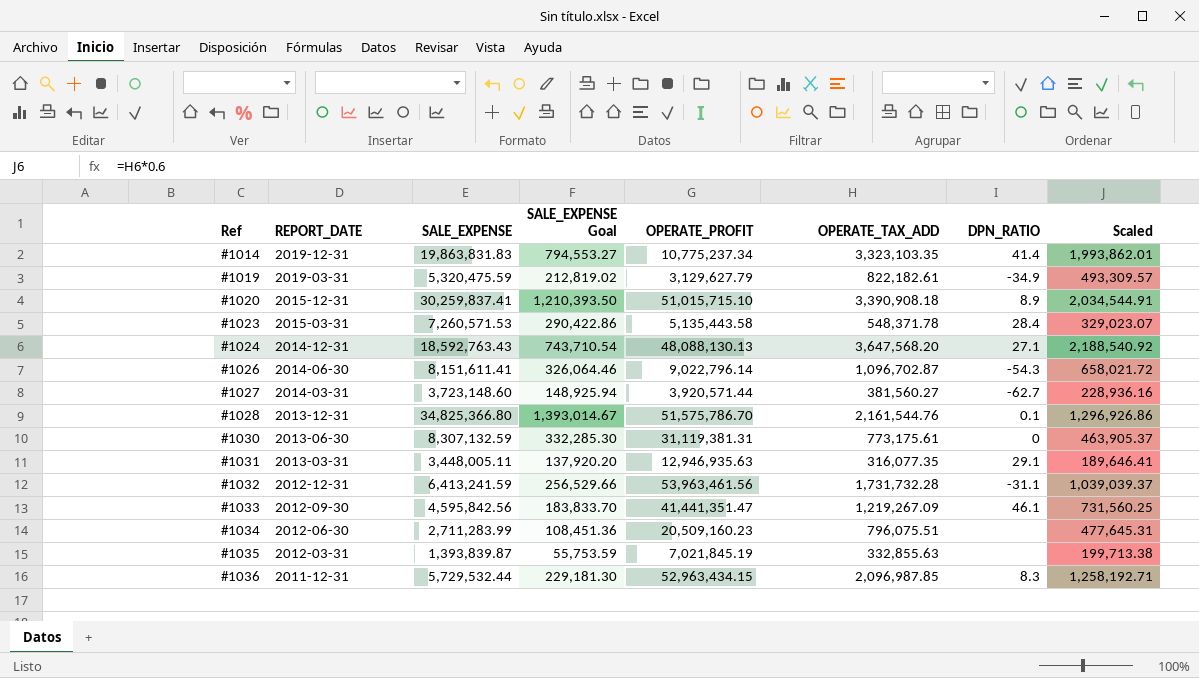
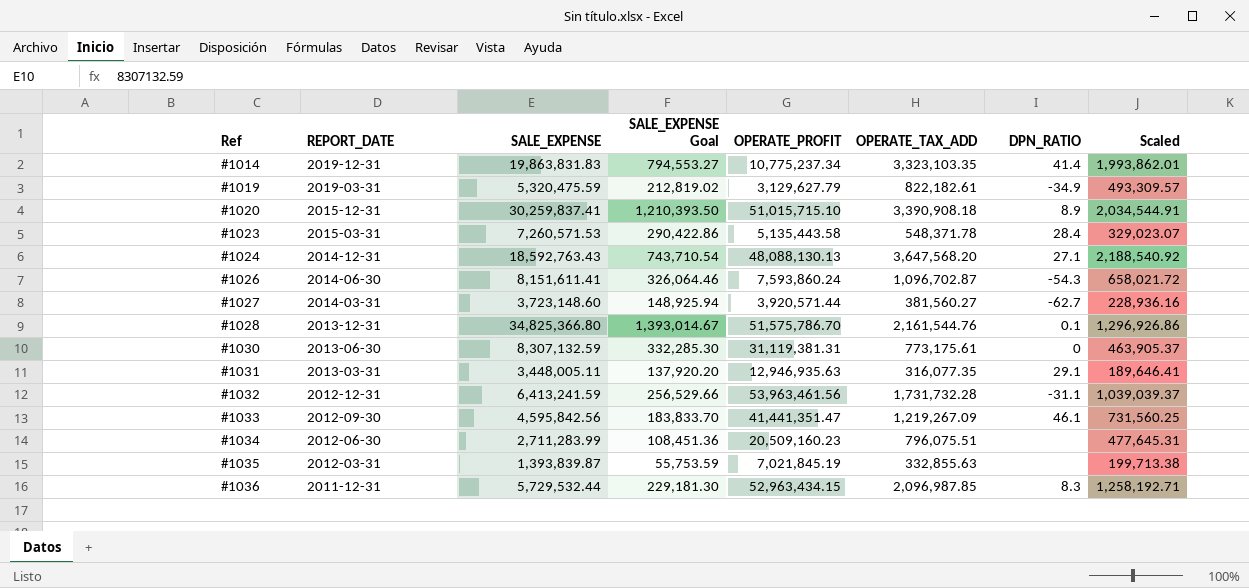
#1026 | OPERATE_PROFIT: 9,022,796.14 -> 7,593,860.24

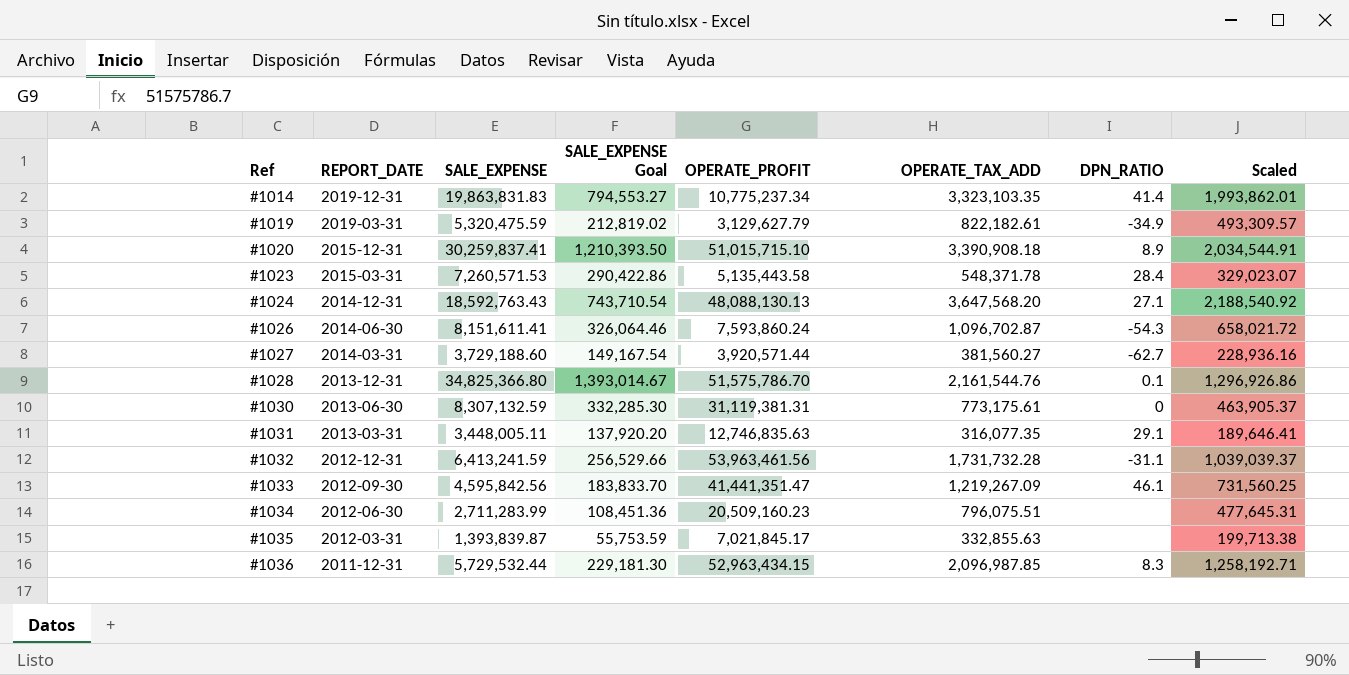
#1027 | SALE_EXPENSE: 3,723,148.60 -> 3,729,188.60
#1027 | SALE_EXPENSE Goal: 148,925.94 -> 149,167.54
#1031 | OPERATE_PROFIT: 12,946,935.63 -> 12,746,835.63
#1035 | OPERATE_PROFIT: 7,021,845.19 -> 7,021,845.17

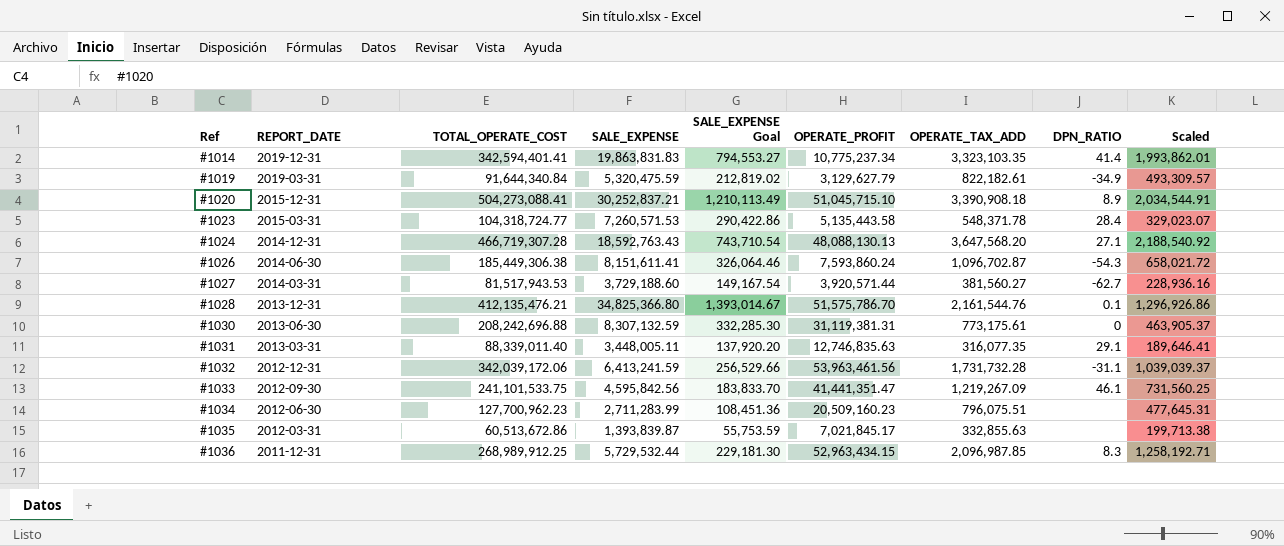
column TOTAL_OPERATE_COST | position: none -> 3
#1020 | SALE_EXPENSE: 30,259,837.41 -> 30,252,837.21
#1020 | SALE_EXPENSE Goal: 1,210,393.50 -> 1,210,113.49
#1020 | OPERATE_PROFIT: 51,015,715.10 -> 51,045,715.10

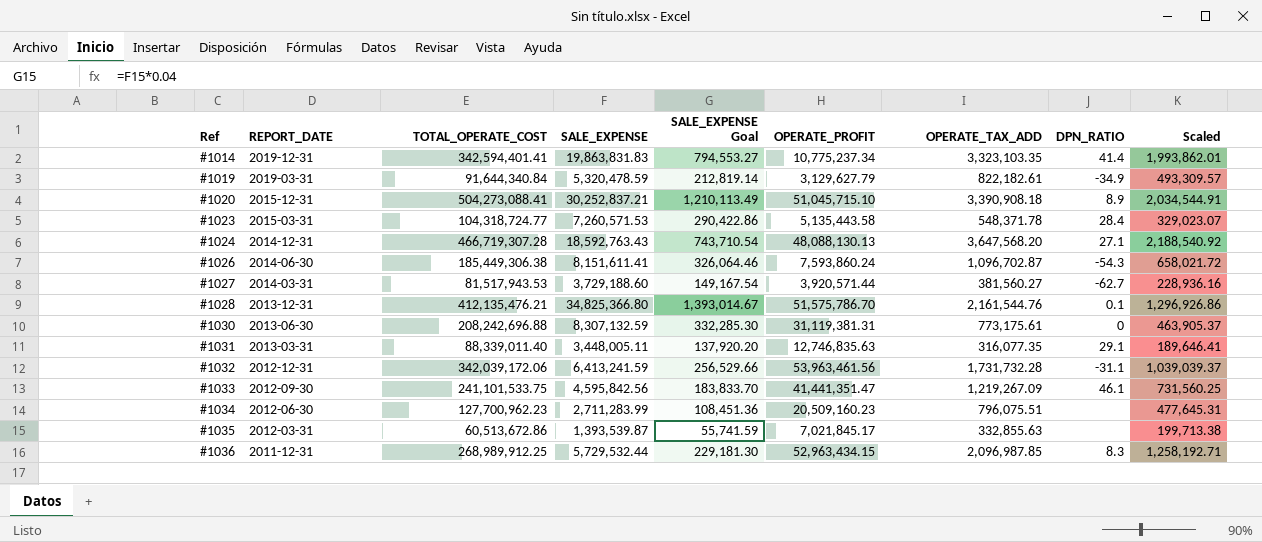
#1019 | SALE_EXPENSE: 5,320,475.59 -> 5,320,478.59
#1019 | SALE_EXPENSE Goal: 212,819.02 -> 212,819.14
#1035 | SALE_EXPENSE: 1,393,839.87 -> 1,393,539.87
#1035 | SALE_EXPENSE Goal: 55,753.59 -> 55,741.59

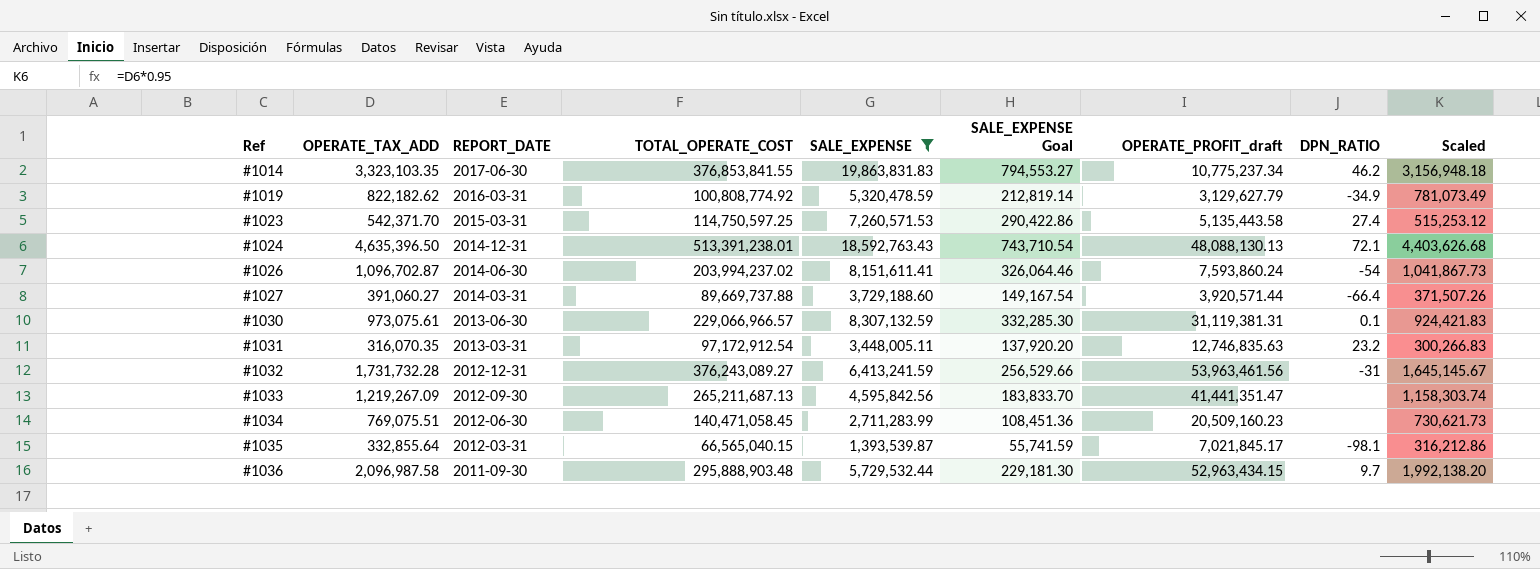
filter: none -> SALE_EXPENSE <= 19,863,831.83
column OPERATE_TAX_ADD | position: 7 -> 2
column name: OPERATE_PROFIT -> OPERATE_PROFIT_draft
column Scaled | formula: [OPERATE_TAX_ADD] * 0.6 -> [OPERATE_TAX_ADD] * 0.95
#1014 | REPORT_DATE: 2019-12-31 -> 2017-06-30
#1014 | TOTAL_OPERATE_COST: 342,594,401.41 -> 376,853,841.55
#1014 | DPN_RATIO: 41.4 -> 46.2
#1019 | OPERATE_TAX_ADD: 822,182.61 -> 822,182.62
#1019 | REPORT_DATE: 2019-03-31 -> 2016-03-31
#1019 | TOTAL_OPERATE_COST: 91,644,340.84 -> 100,808,774.92
#1023 | OPERATE_TAX_ADD: 548,371.78 -> 542,371.70
#1023 | TOTAL_OPERATE_COST: 104,318,724.77 -> 114,750,597.25
#1023 | DPN_RATIO: 28.4 -> 27.4
#1024 | OPERATE_TAX_ADD: 3,647,568.20 -> 4,635,396.50
#1024 | TOTAL_OPERATE_COST: 466,719,307.28 -> 513,391,238.01
#1024 | DPN_RATIO: 27.1 -> 72.1
#1026 | TOTAL_OPERATE_COST: 185,449,306.38 -> 203,994,237.02
#1026 | DPN_RATIO: -54.3 -> -54
#1027 | OPERATE_TAX_ADD: 381,560.27 -> 391,060.27
#1027 | TOTAL_OPERATE_COST: 81,517,943.53 -> 89,669,737.88
#1027 | DPN_RATIO: -62.7 -> -66.4
#1030 | OPERATE_TAX_ADD: 773,175.61 -> 973,075.61
#1030 | TOTAL_OPERATE_COST: 208,242,696.88 -> 229,066,966.57
#1030 | DPN_RATIO: 0 -> 0.1
#1031 | OPERATE_TAX_ADD: 316,077.35 -> 316,070.35
#1031 | TOTAL_OPERATE_COST: 88,339,011.40 -> 97,172,912.54
#1031 | DPN_RATIO: 29.1 -> 23.2
#1032 | TOTAL_OPERATE_COST: 342,039,172.06 -> 376,243,089.27
#1032 | DPN_RATIO: -31.1 -> -31
#1033 | TOTAL_OPERATE_COST: 241,101,533.75 -> 265,211,687.13
#1033 | DPN_RATIO: 46.1 -> none
#1034 | OPERATE_TAX_ADD: 796,075.51 -> 769,075.51
#1034 | TOTAL_OPERATE_COST: 127,700,962.23 -> 140,471,058.45
#1035 | OPERATE_TAX_ADD: 332,855.63 -> 332,855.64
#1035 | TOTAL_OPERATE_COST: 60,513,672.86 -> 66,565,040.15
#1035 | DPN_RATIO: none -> -98.1
#1036 | OPERATE_TAX_ADD: 2,096,987.85 -> 2,096,987.58
#1036 | REPORT_DATE: 2011-12-31 -> 2011-09-30
#1036 | TOTAL_OPERATE_COST: 268,989,912.25 -> 295,888,903.48
#1036 | DPN_RATIO: 8.3 -> 9.7

